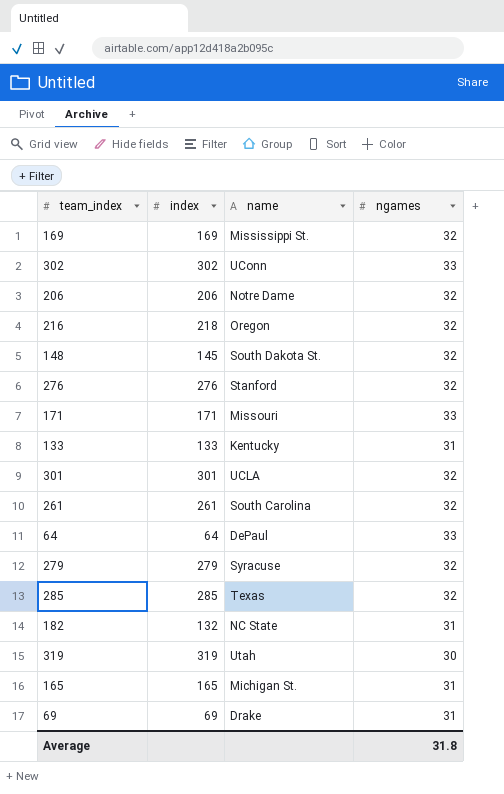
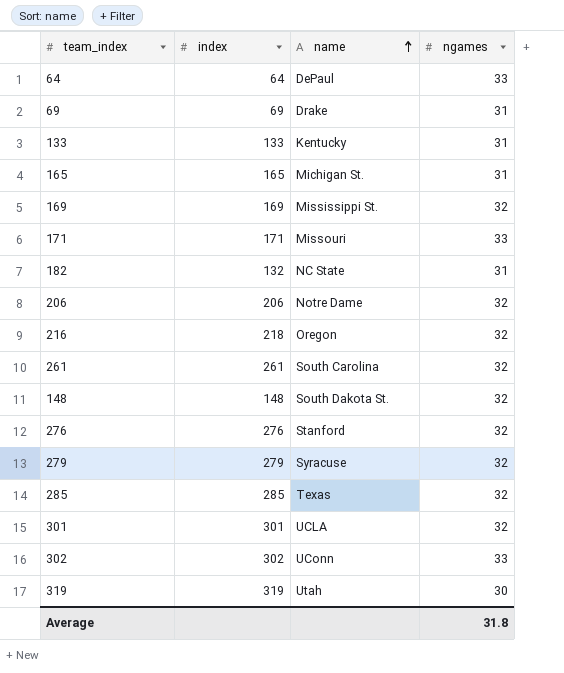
row order: none -> name ascending
148 | index: 145 -> 148

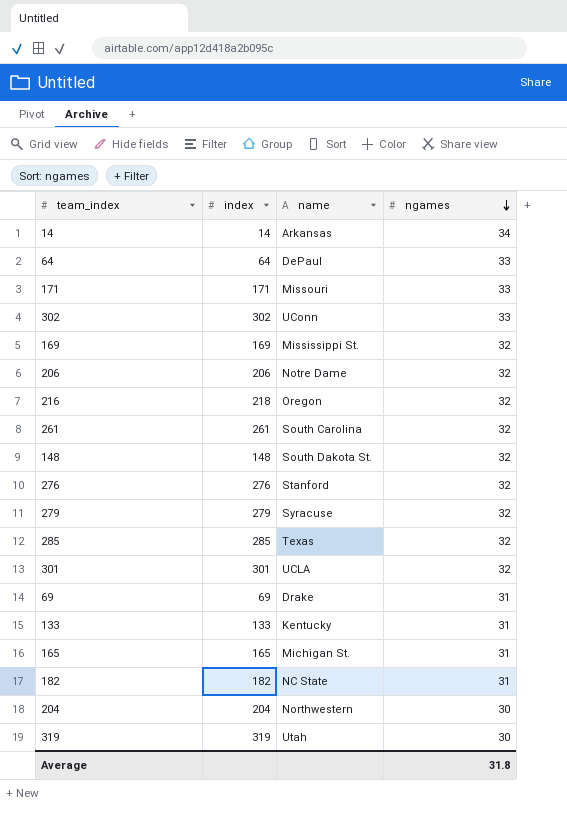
row order: name ascending -> ngames descending
row 14: none -> 14 | Arkansas | 34
182 | index: 132 -> 182
row 204: none -> 204 | Northwestern | 30

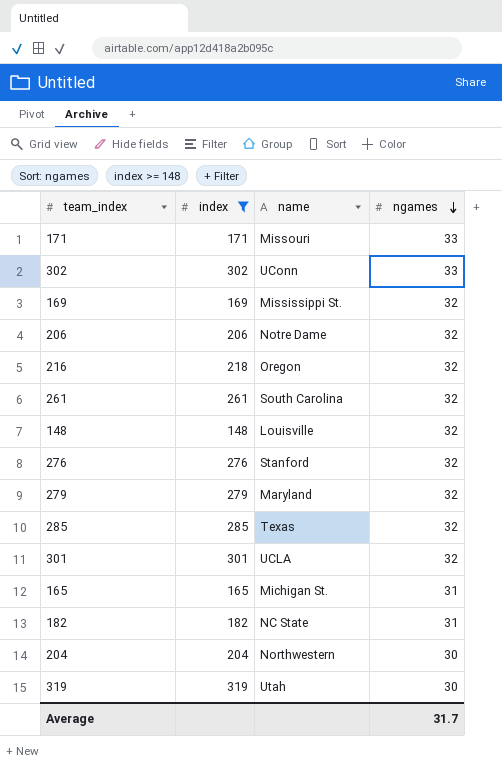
filter: none -> index >= 148
148 | name: South Dakota St. -> Louisville
279 | name: Syracuse -> Maryland
Average | ngames: 31.8 -> 31.7

